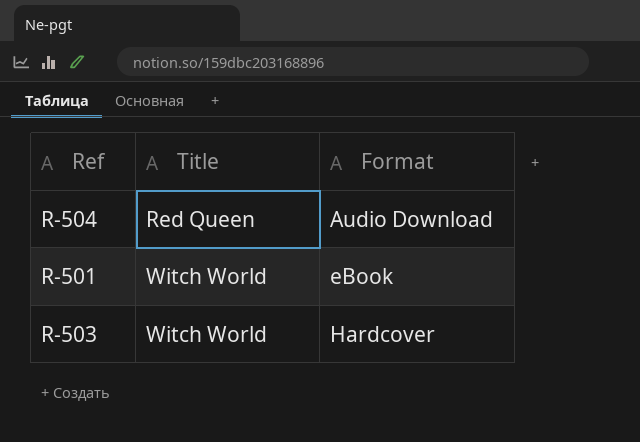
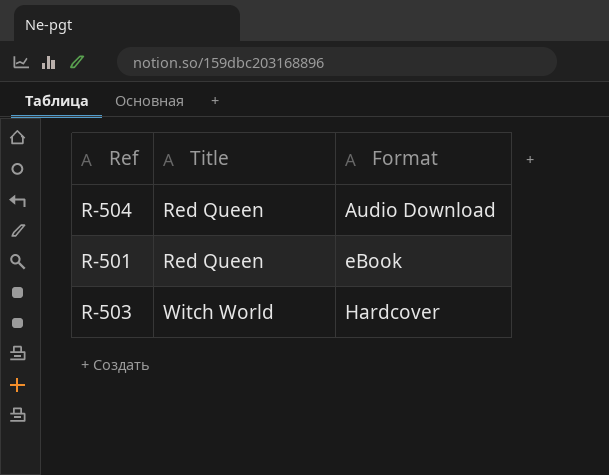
R-501 | Title: Witch World -> Red Queen

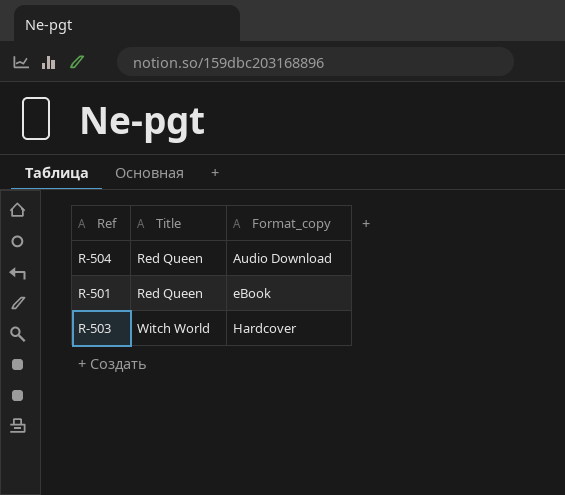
column name: Format -> Format_copy

